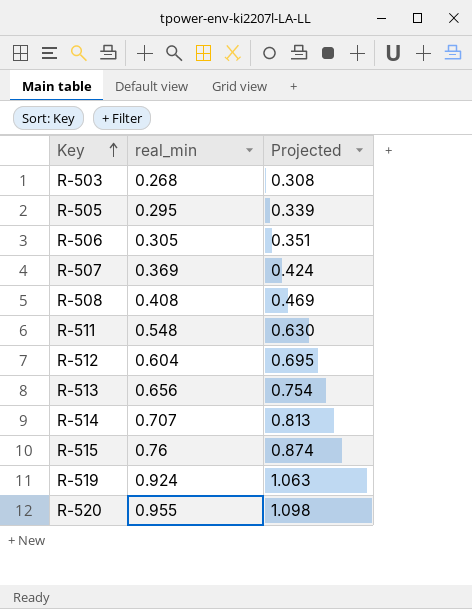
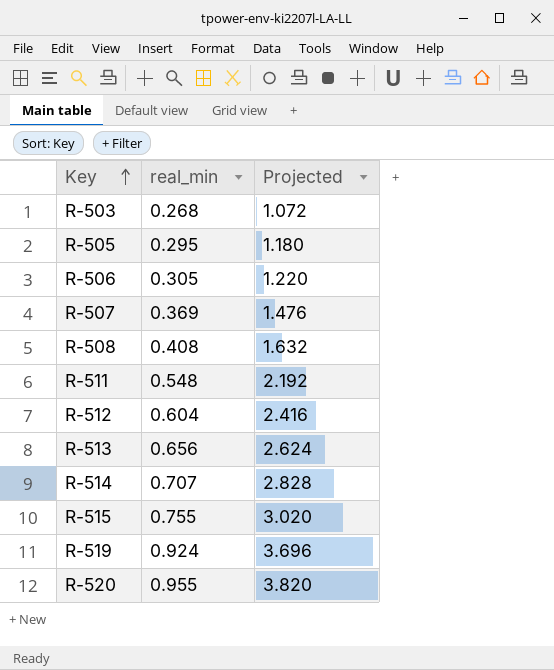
column Projected | formula: [real_min] * 1.15 -> [real_min] * 4
R-515 | real_min: 0.76 -> 0.755

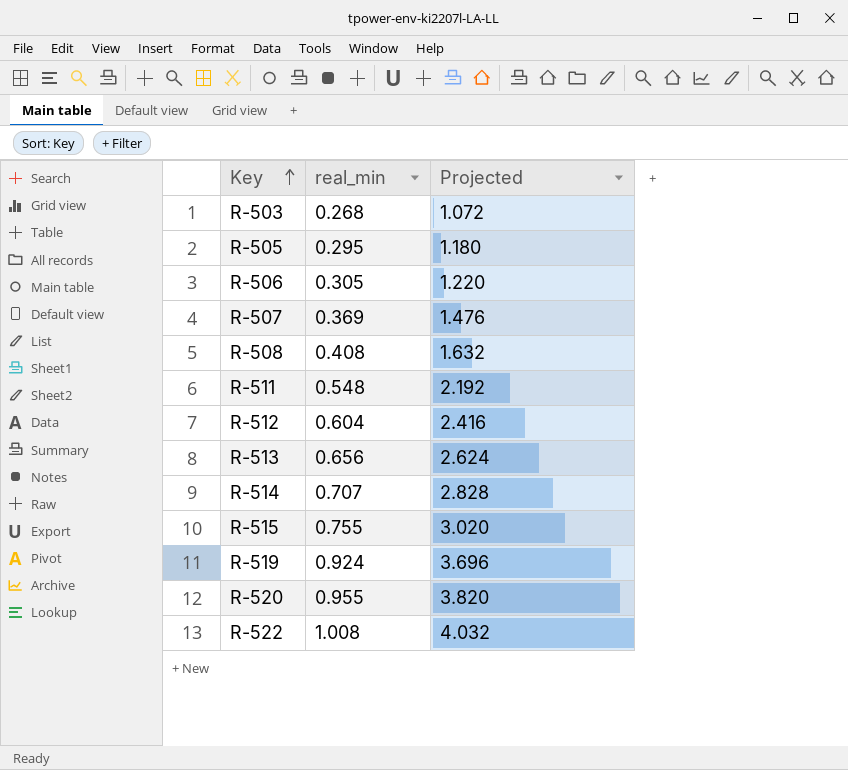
row R-522: none -> 1.008 | 4.032

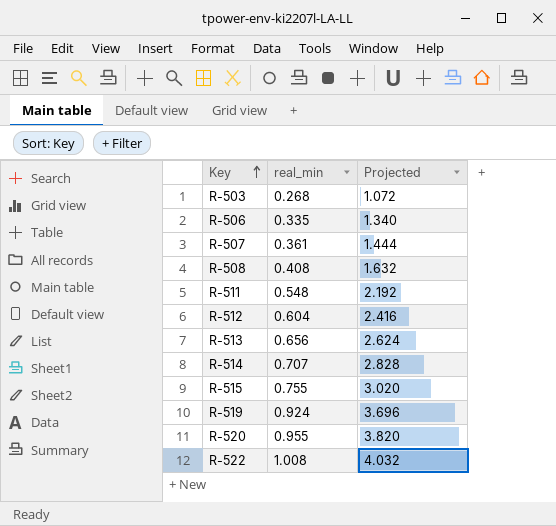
row R-505: 0.295 | 1.180 -> none
R-506 | real_min: 0.305 -> 0.335
R-506 | Projected: 1.220 -> 1.340
R-507 | real_min: 0.369 -> 0.361
R-507 | Projected: 1.476 -> 1.444

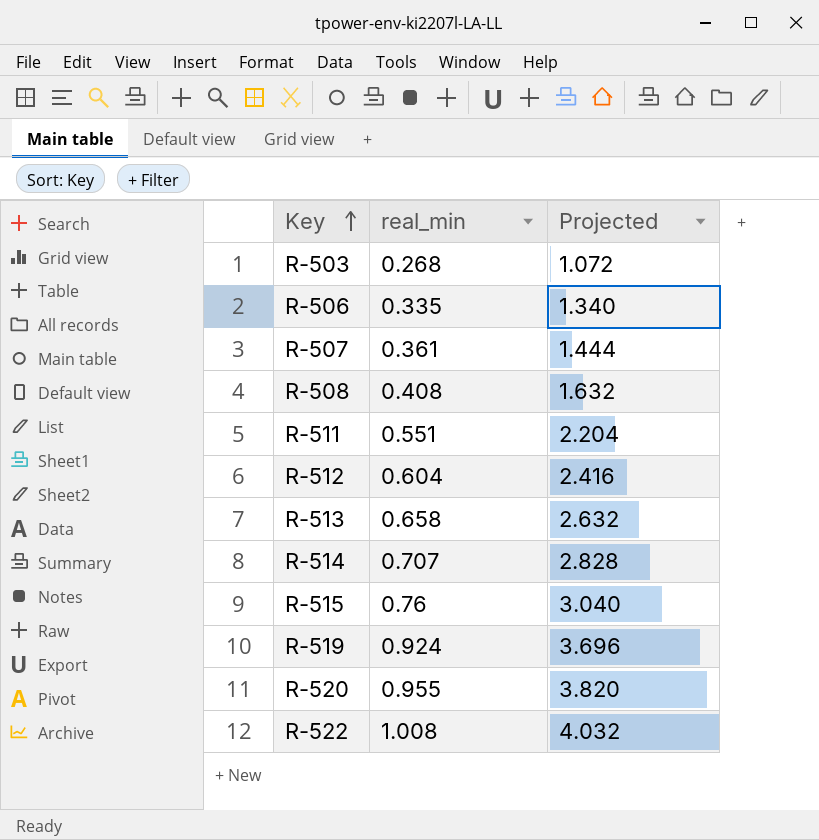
R-511 | real_min: 0.548 -> 0.551
R-511 | Projected: 2.192 -> 2.204
R-513 | real_min: 0.656 -> 0.658
R-513 | Projected: 2.624 -> 2.632
R-515 | real_min: 0.755 -> 0.76
R-515 | Projected: 3.020 -> 3.040

